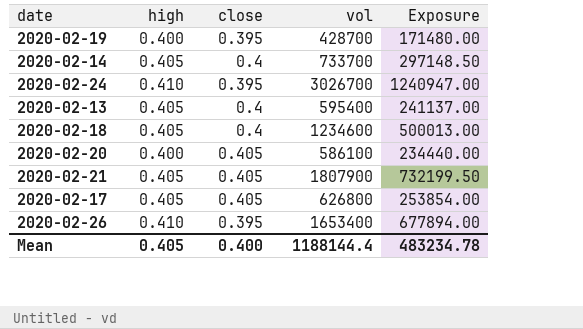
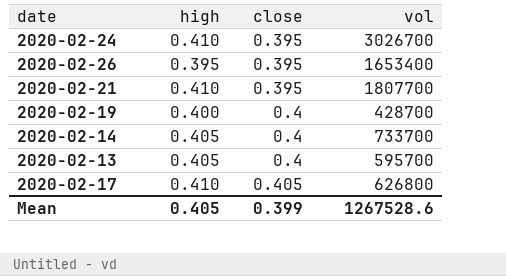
row order: none -> close ascending
column Exposure | formula: [high] * [vol] -> none
row 2020-02-18: 0.405 | 0.4 | 1234600 | 500013.00 -> none
row 2020-02-20: 0.400 | 0.405 | 586100 | 234440.00 -> none
2020-02-26 | high: 0.410 -> 0.395
2020-02-21 | high: 0.405 -> 0.410
2020-02-21 | close: 0.405 -> 0.395
2020-02-21 | vol: 1807900 -> 1807700
2020-02-19 | close: 0.395 -> 0.4
2020-02-13 | vol: 595400 -> 595700
2020-02-17 | high: 0.405 -> 0.410
Mean | close: 0.400 -> 0.399
Mean | vol: 1188144.4 -> 1267528.6

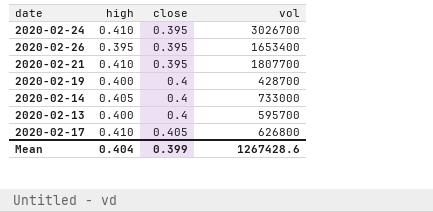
2020-02-14 | vol: 733700 -> 733000
2020-02-13 | high: 0.405 -> 0.400
Mean | high: 0.405 -> 0.404
Mean | vol: 1267528.6 -> 1267428.6

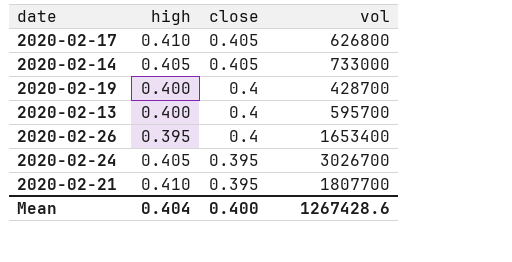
row order: close ascending -> close descending
2020-02-14 | close: 0.4 -> 0.405
2020-02-26 | close: 0.395 -> 0.4
2020-02-24 | high: 0.410 -> 0.405
Mean | close: 0.399 -> 0.400

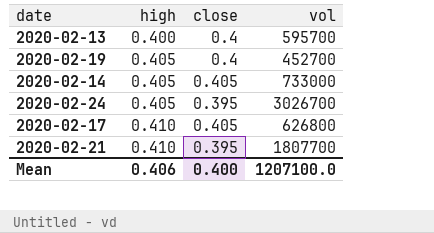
row order: close descending -> high ascending
row 2020-02-26: 0.395 | 0.4 | 1653400 -> none
2020-02-19 | high: 0.400 -> 0.405
2020-02-19 | vol: 428700 -> 452700
Mean | high: 0.404 -> 0.406
Mean | vol: 1267428.6 -> 1207100.0

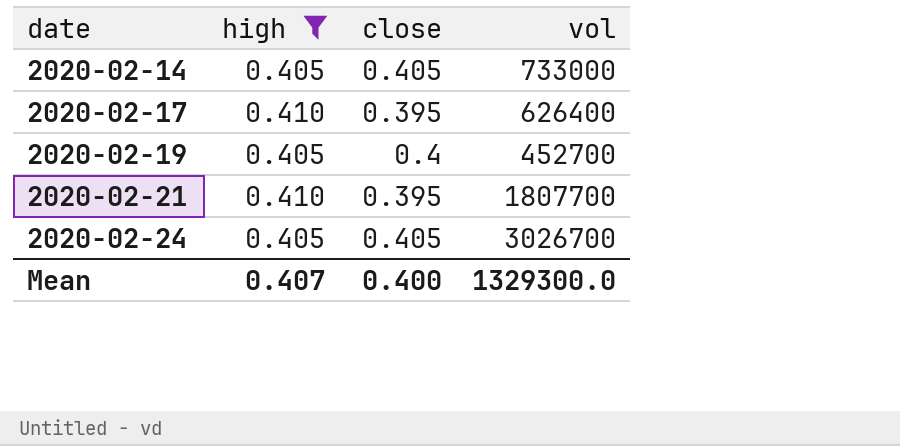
filter: none -> high != 0.400
row order: high ascending -> date ascending
2020-02-17 | close: 0.405 -> 0.395
2020-02-17 | vol: 626800 -> 626400
2020-02-24 | close: 0.395 -> 0.405
Mean | high: 0.406 -> 0.407
Mean | vol: 1207100.0 -> 1329300.0

